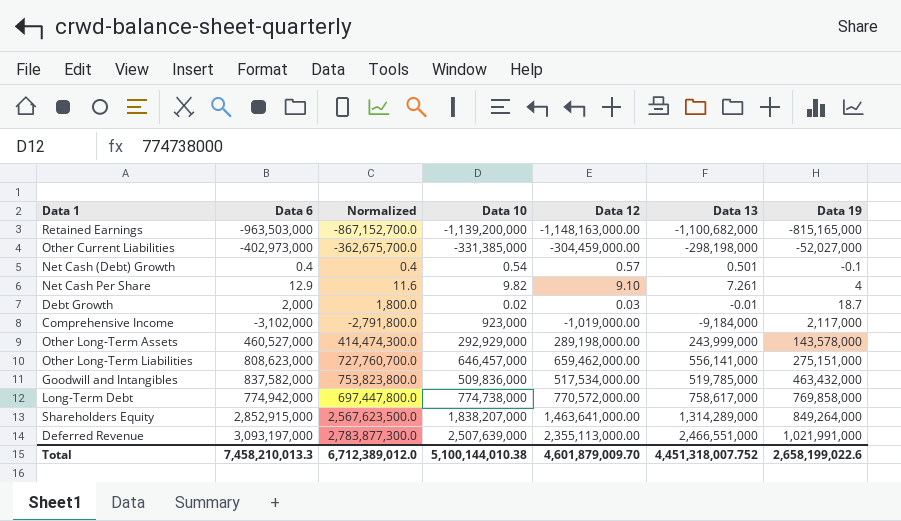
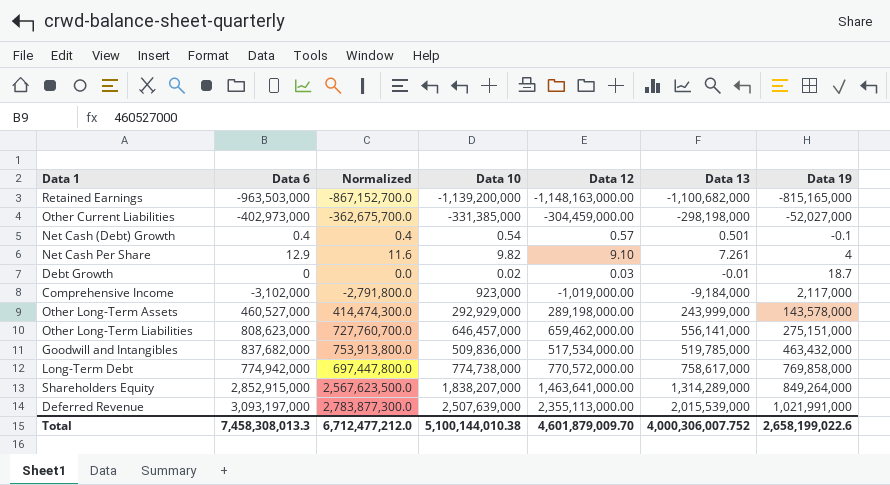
Debt Growth | Data 6: 2,000 -> 0
Debt Growth | Normalized: 1,800.0 -> 0.0
Goodwill and Intangibles | Data 6: 837,582,000 -> 837,682,000
Goodwill and Intangibles | Normalized: 753,823,800.0 -> 753,913,800.0
Deferred Revenue | Data 13: 2,466,551,000 -> 2,015,539,000
Total | Data 6: 7,458,210,013.3 -> 7,458,308,013.3
Total | Normalized: 6,712,389,012.0 -> 6,712,477,212.0
Total | Data 13: 4,451,318,007.752 -> 4,000,306,007.752

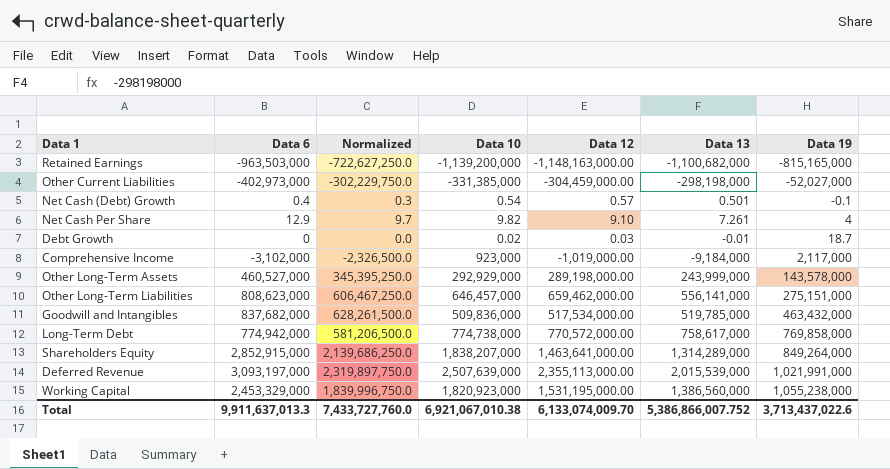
column Normalized | formula: [Data 6] * 0.9 -> [Data 6] * 0.75
row Working Capital: none -> 2,453,329,000 | 1,839,996,750.0 | 1,820,923,000 | 1,531,195,000.00 | 1,386,560,000 | 1,055,238,000
Total | Data 6: 7,458,308,013.3 -> 9,911,637,013.3
Total | Normalized: 6,712,477,212.0 -> 7,433,727,760.0
Total | Data 10: 5,100,144,010.38 -> 6,921,067,010.38
Total | Data 12: 4,601,879,009.70 -> 6,133,074,009.70
Total | Data 13: 4,000,306,007.752 -> 5,386,866,007.752
Total | Data 19: 2,658,199,022.6 -> 3,713,437,022.6

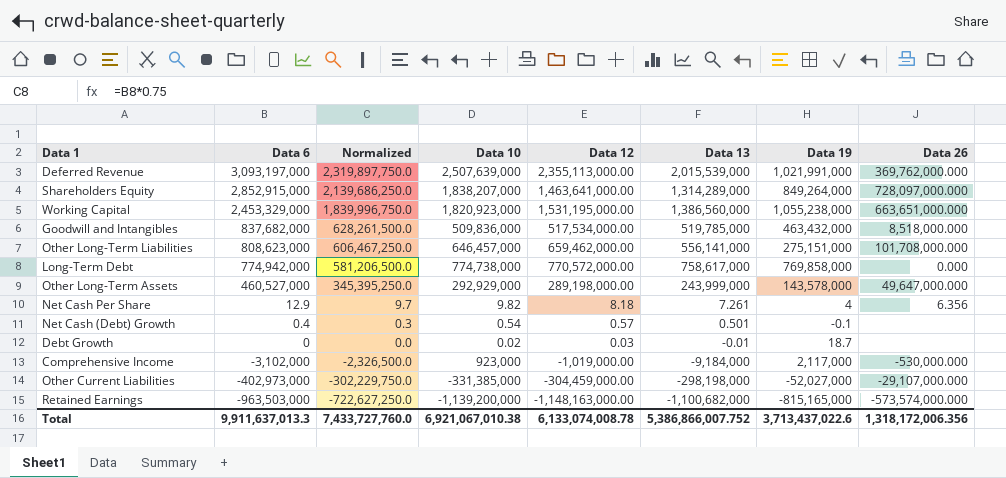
row order: Data 19 ascending -> Data 6 descending
column Data 26 | position: none -> 8
Net Cash Per Share | Data 12: 9.10 -> 8.18
Total | Data 12: 6,133,074,009.70 -> 6,133,074,008.78

